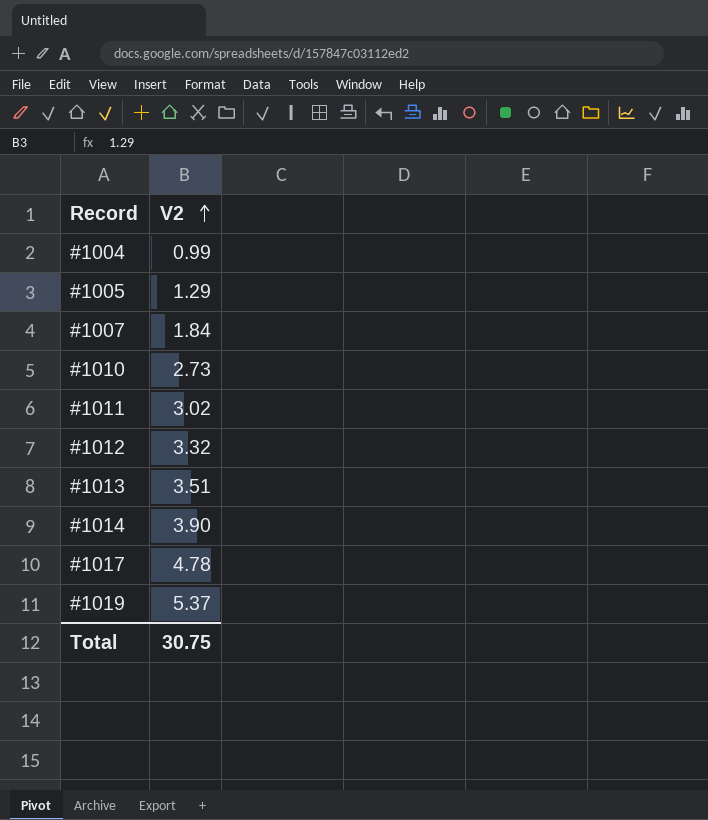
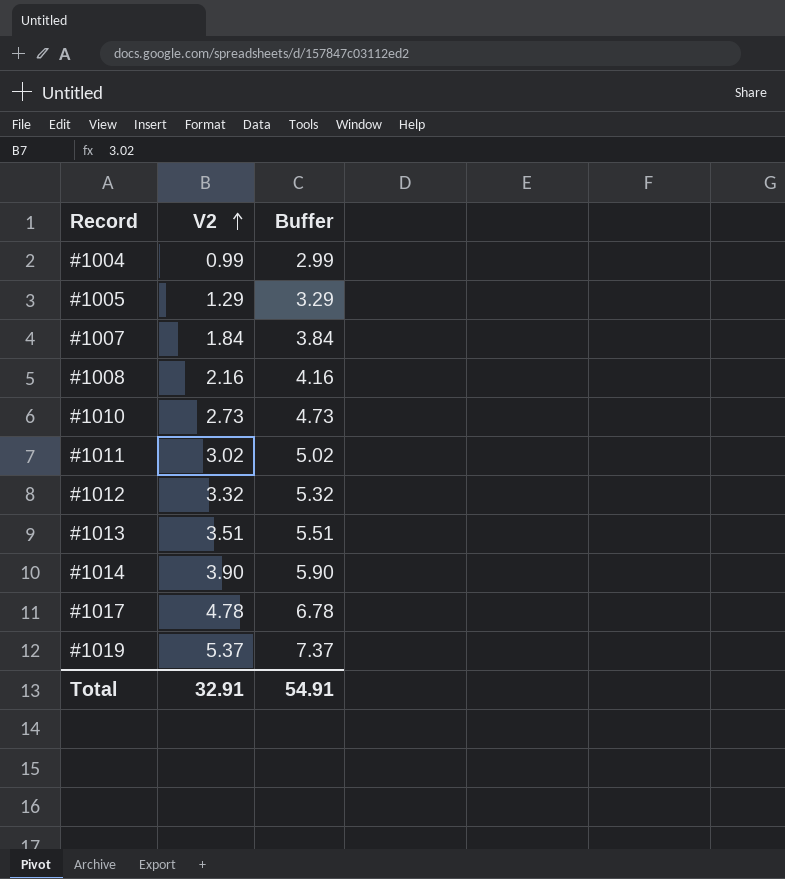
column Buffer | formula: none -> [V2] + 2
row #1008: none -> 2.16 | 4.16
Total | V2: 30.75 -> 32.91

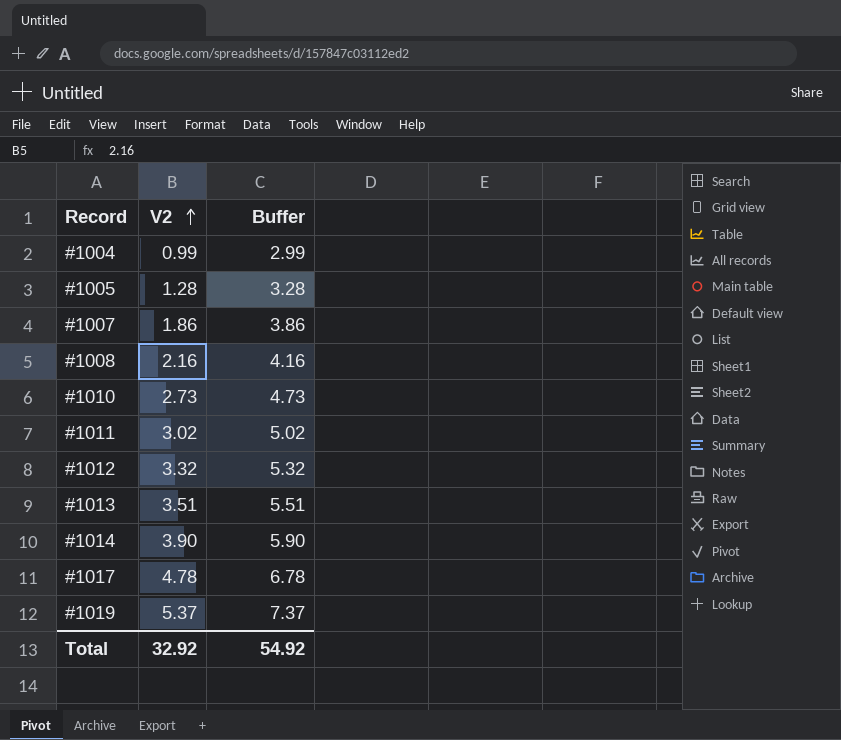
#1005 | V2: 1.29 -> 1.28
#1005 | Buffer: 3.29 -> 3.28
#1007 | V2: 1.84 -> 1.86
#1007 | Buffer: 3.84 -> 3.86
Total | V2: 32.91 -> 32.92
Total | Buffer: 54.91 -> 54.92

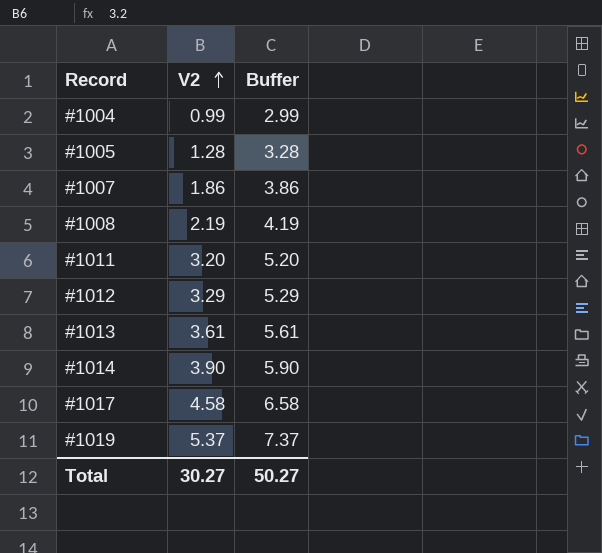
row #1010: 2.73 | 4.73 -> none
#1008 | V2: 2.16 -> 2.19
#1008 | Buffer: 4.16 -> 4.19
#1011 | V2: 3.02 -> 3.20
#1011 | Buffer: 5.02 -> 5.20
#1012 | V2: 3.32 -> 3.29
#1012 | Buffer: 5.32 -> 5.29
#1013 | V2: 3.51 -> 3.61
#1013 | Buffer: 5.51 -> 5.61
#1017 | V2: 4.78 -> 4.58
#1017 | Buffer: 6.78 -> 6.58
Total | V2: 32.92 -> 30.27
Total | Buffer: 54.92 -> 50.27

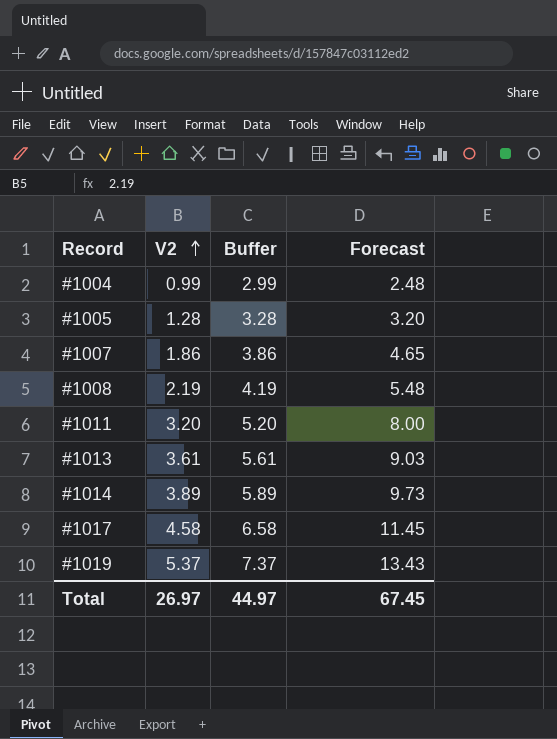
column Forecast | formula: none -> [V2] * 2.5
row #1012: 3.29 | 5.29 -> none
#1014 | V2: 3.90 -> 3.89
#1014 | Buffer: 5.90 -> 5.89
Total | V2: 30.27 -> 26.97
Total | Buffer: 50.27 -> 44.97

